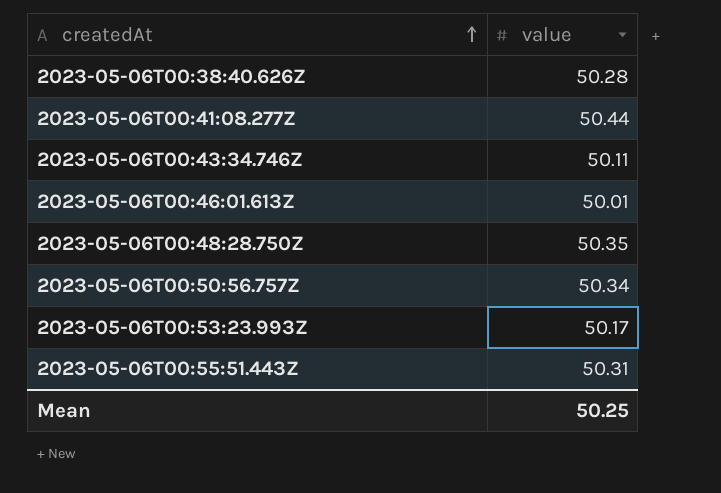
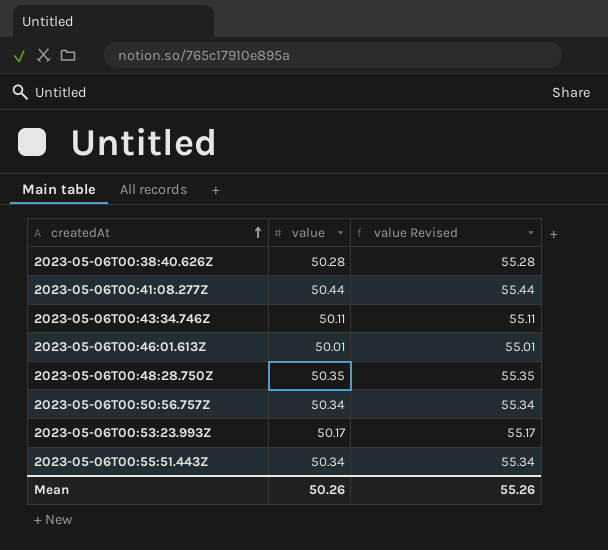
column value Revised | formula: none -> [value] + 5
2023-05-06T00:55:51.443Z | value: 50.31 -> 50.34
Mean | value: 50.25 -> 50.26

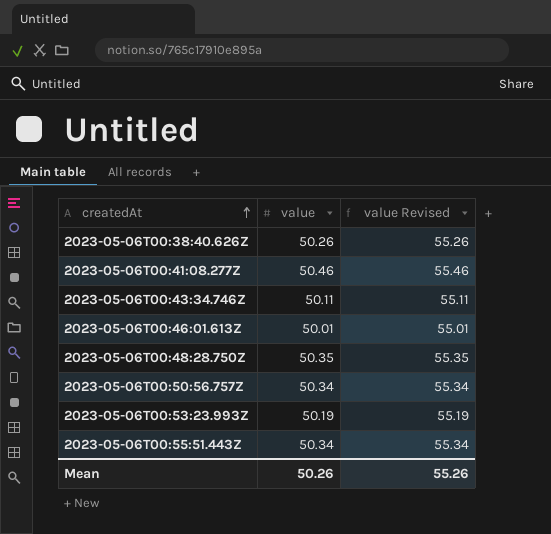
2023-05-06T00:38:40.626Z | value: 50.28 -> 50.26
2023-05-06T00:38:40.626Z | value Revised: 55.28 -> 55.26
2023-05-06T00:41:08.277Z | value: 50.44 -> 50.46
2023-05-06T00:41:08.277Z | value Revised: 55.44 -> 55.46
2023-05-06T00:53:23.993Z | value: 50.17 -> 50.19
2023-05-06T00:53:23.993Z | value Revised: 55.17 -> 55.19

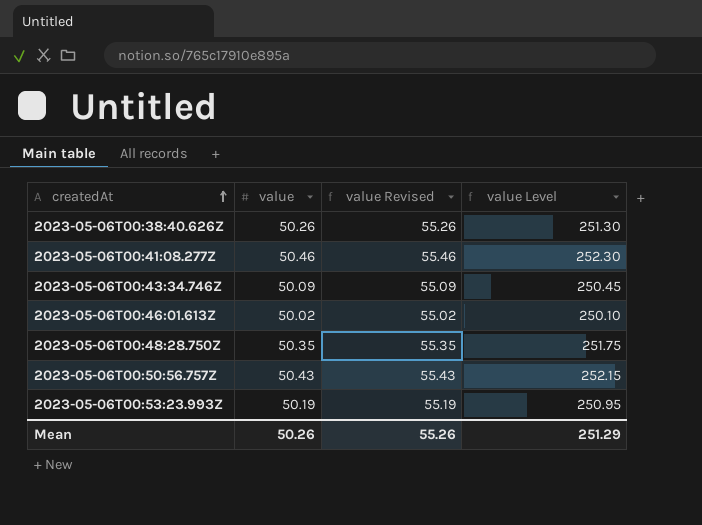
column value Level | formula: none -> [value] * 5
row 2023-05-06T00:55:51.443Z: 50.34 | 55.34 -> none
2023-05-06T00:43:34.746Z | value: 50.11 -> 50.09
2023-05-06T00:43:34.746Z | value Revised: 55.11 -> 55.09
2023-05-06T00:46:01.613Z | value: 50.01 -> 50.02
2023-05-06T00:46:01.613Z | value Revised: 55.01 -> 55.02
2023-05-06T00:50:56.757Z | value: 50.34 -> 50.43
2023-05-06T00:50:56.757Z | value Revised: 55.34 -> 55.43

